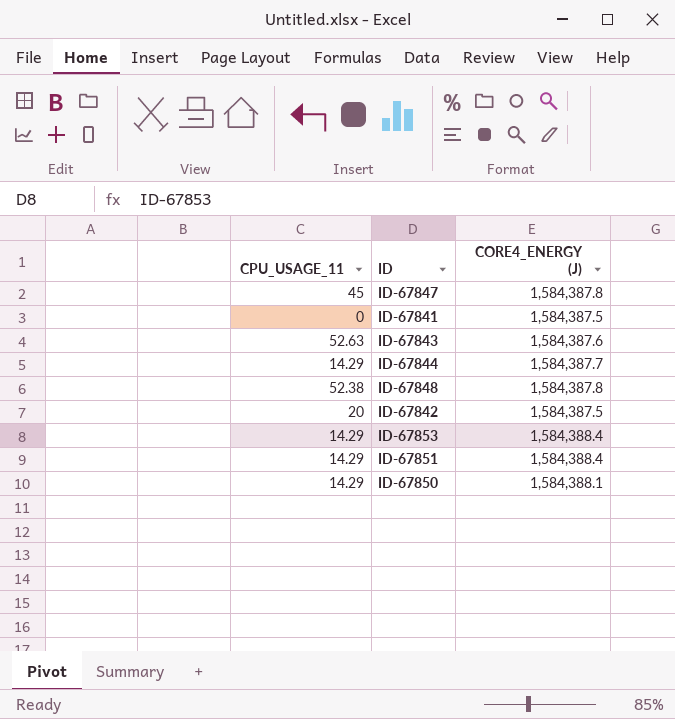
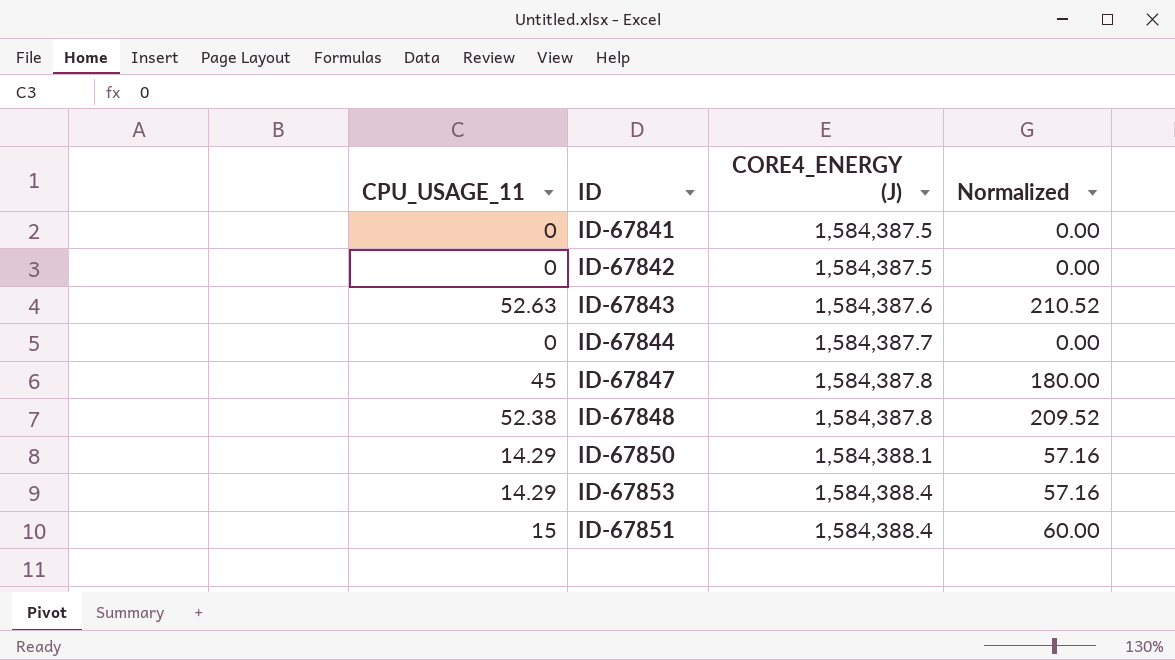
row order: none -> CORE4_ENERGY (J) ascending
column Normalized | formula: none -> [CPU_USAGE_11] * 4
ID-67842 | CPU_USAGE_11: 20 -> 0
ID-67844 | CPU_USAGE_11: 14.29 -> 0
ID-67851 | CPU_USAGE_11: 14.29 -> 15

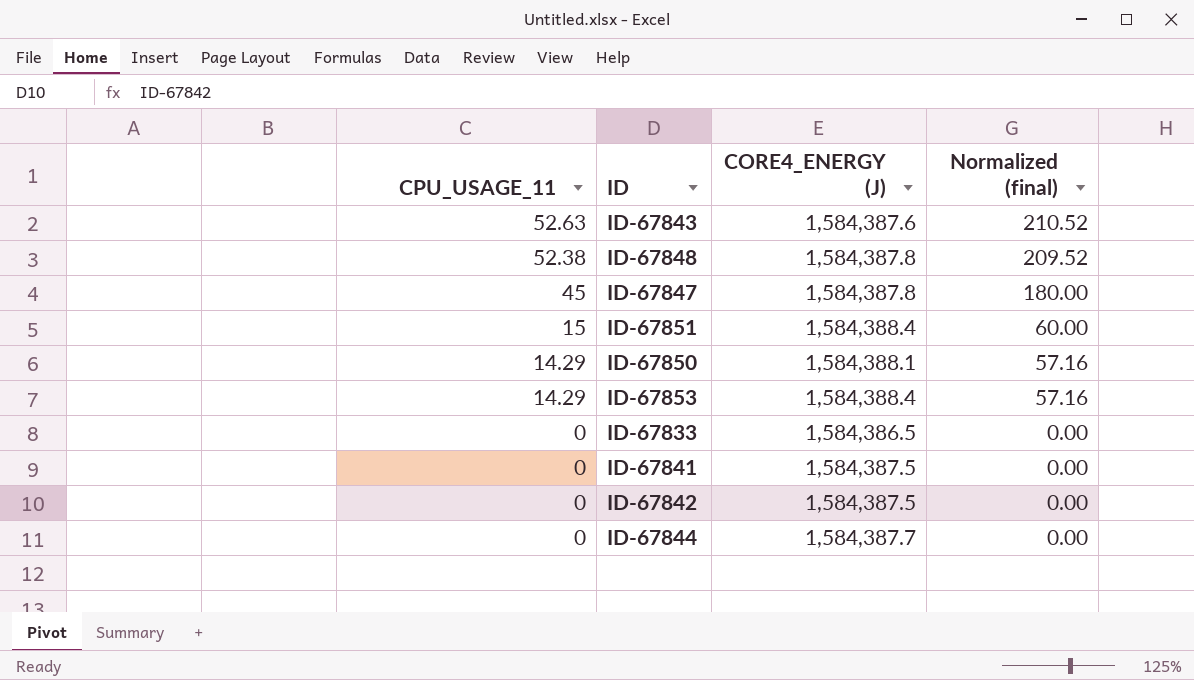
row order: CORE4_ENERGY (J) ascending -> CPU_USAGE_11 descending
column name: Normalized -> Normalized (final)
row ID-67833: none -> 0 | 1,584,386.5 | 0.00

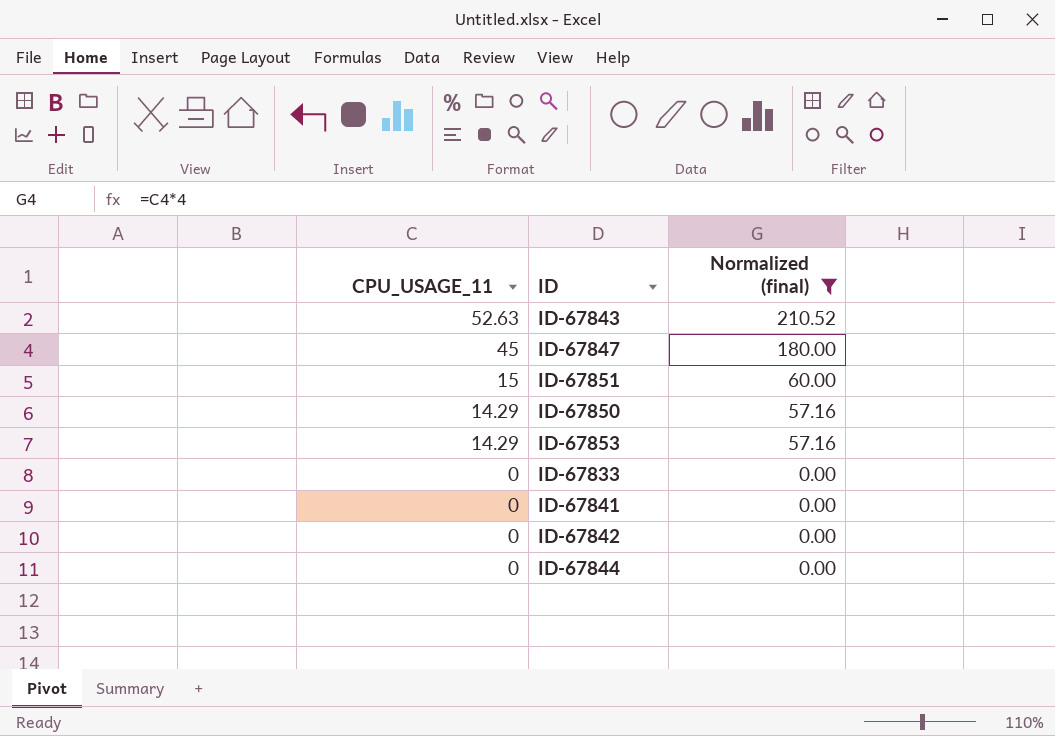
filter: none -> Normalized (final) != 209.52
column CORE4_ENERGY (J) | position: 3 -> none

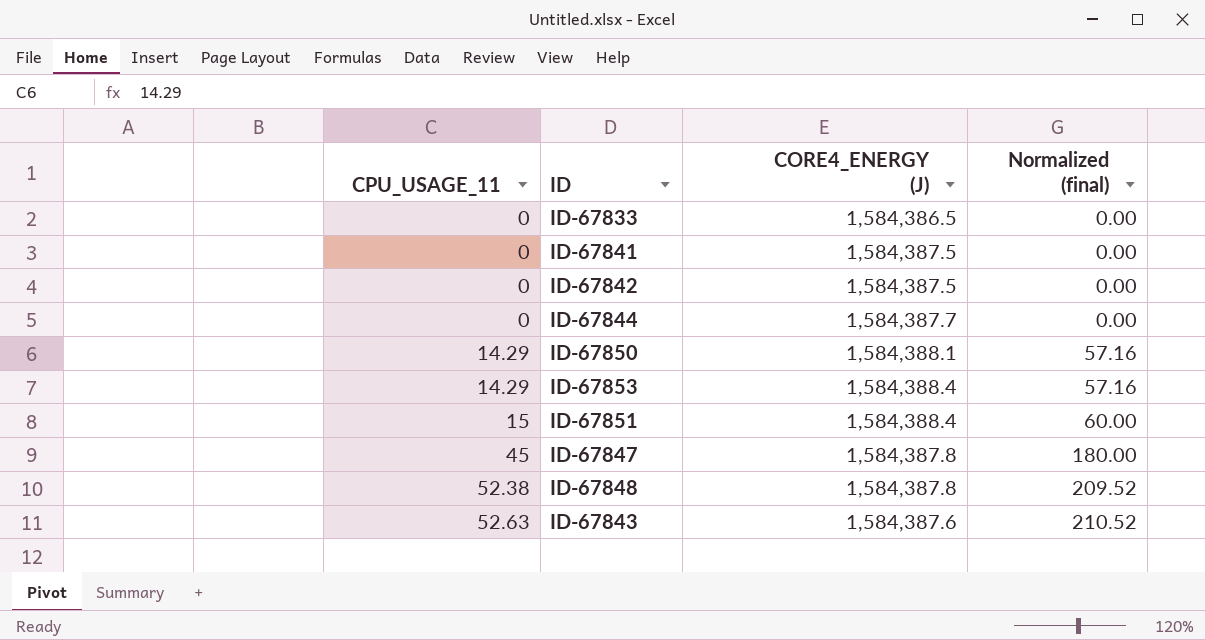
filter: Normalized (final) != 209.52 -> none
row order: CPU_USAGE_11 descending -> CPU_USAGE_11 ascending
column CORE4_ENERGY (J) | position: none -> 3

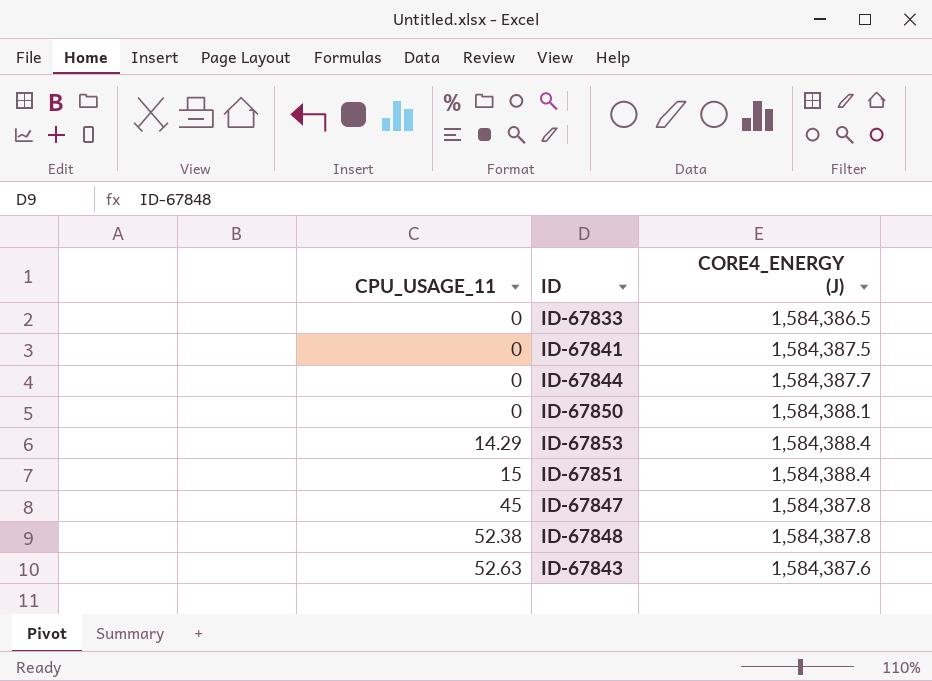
column Normalized (final) | formula: [CPU_USAGE_11] * 4 -> none
row ID-67842: 0 | 1,584,387.5 | 0.00 -> none
ID-67850 | CPU_USAGE_11: 14.29 -> 0

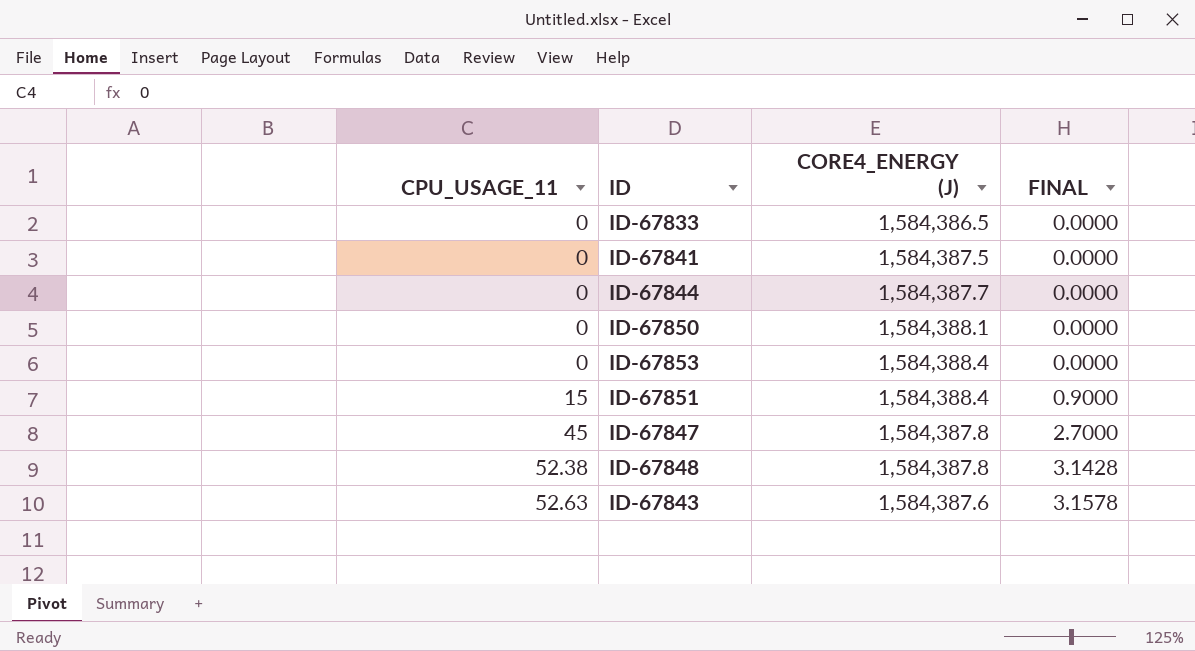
column FINAL | formula: none -> [CPU_USAGE_11] * 0.06
ID-67853 | CPU_USAGE_11: 14.29 -> 0

